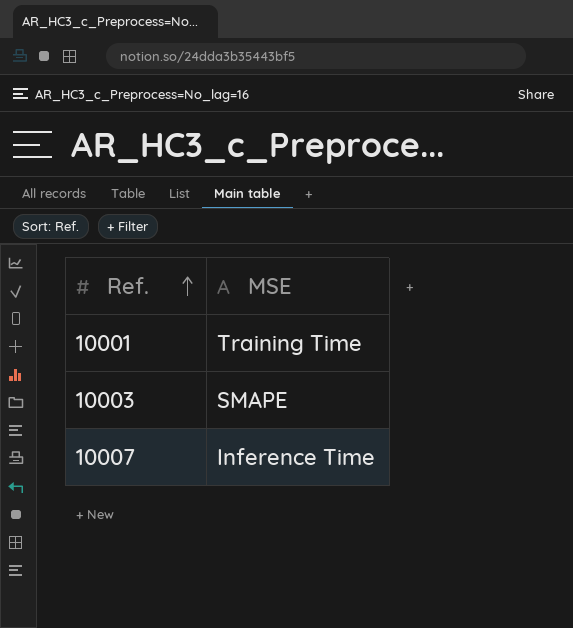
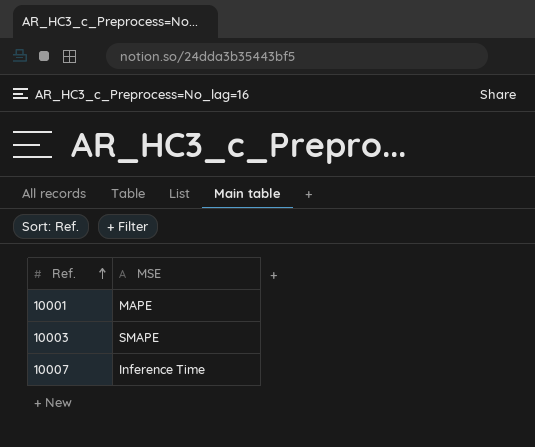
10001 | MSE: Training Time -> MAPE

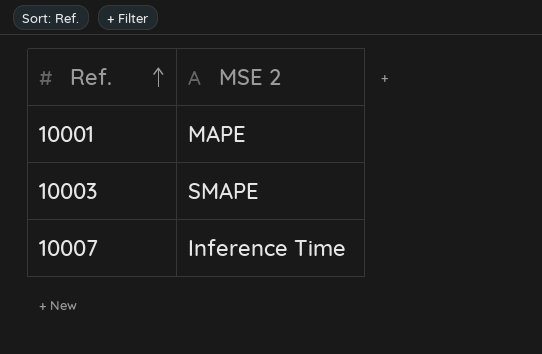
column name: MSE -> MSE 2

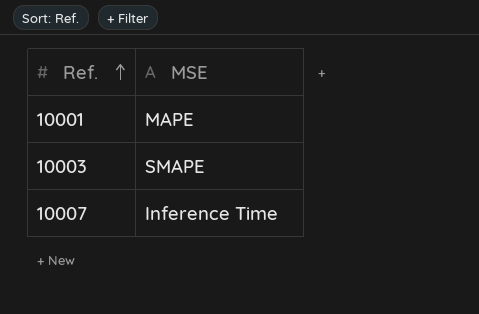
column name: MSE 2 -> MSE

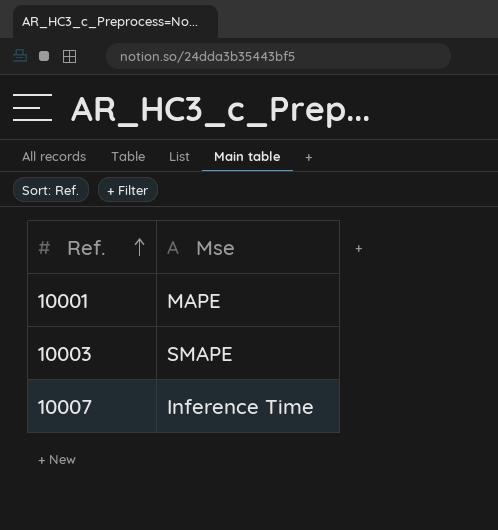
column name: MSE -> Mse

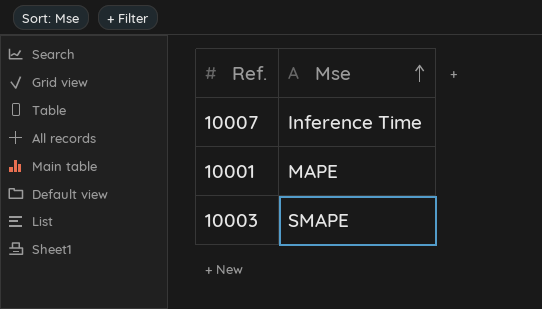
row order: Ref. ascending -> Mse ascending

